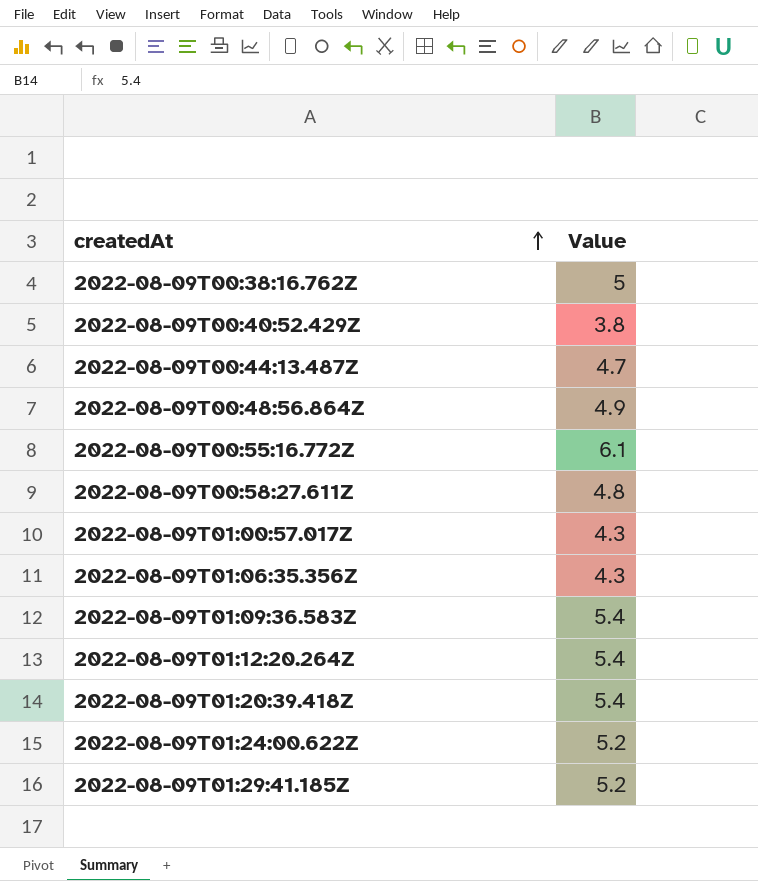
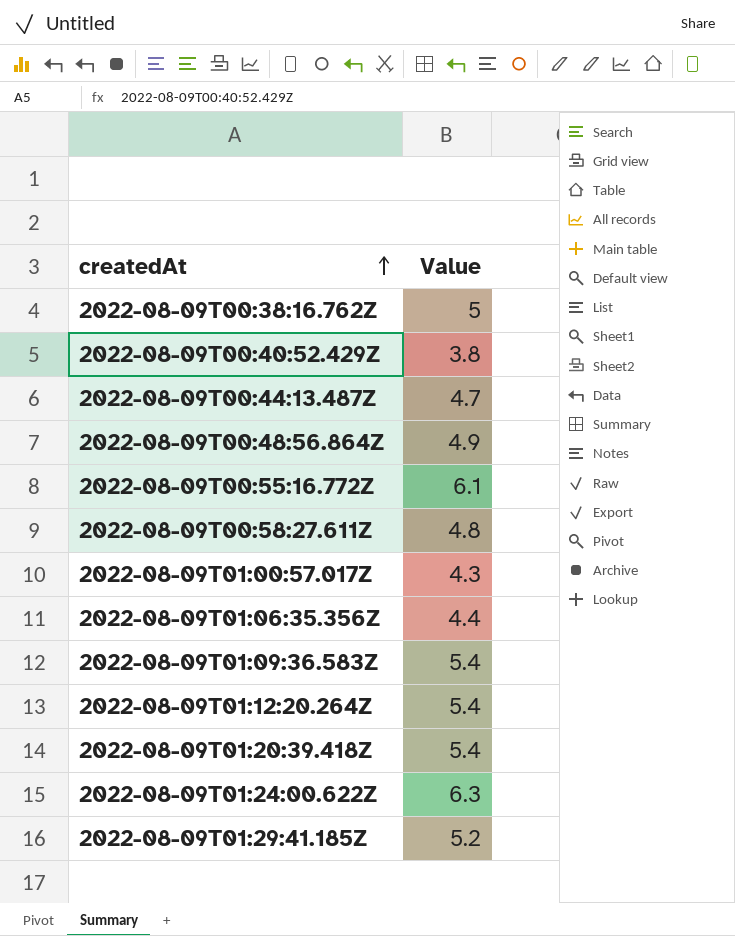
2022-08-09T01:06:35.356Z | Value: 4.3 -> 4.4
2022-08-09T01:24:00.622Z | Value: 5.2 -> 6.3

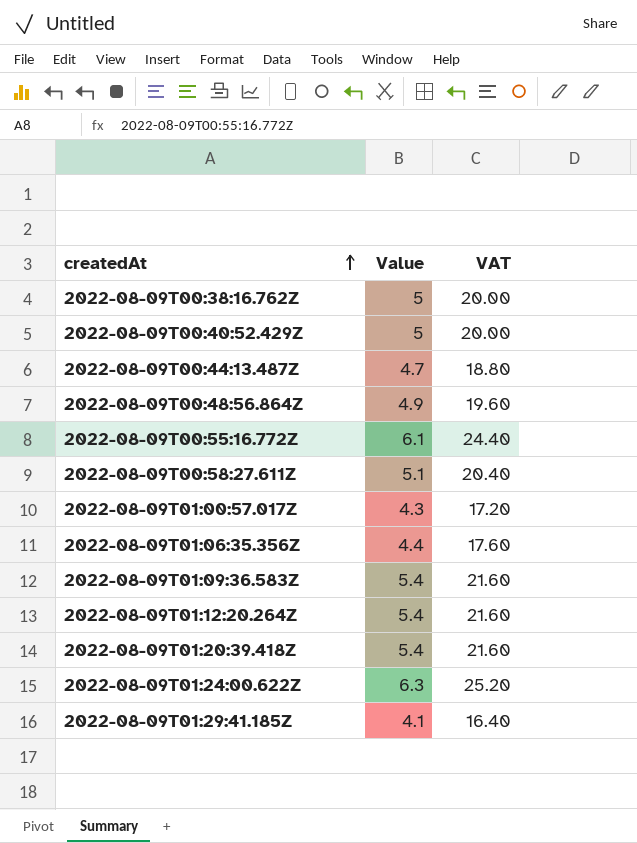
column VAT | formula: none -> [Value] * 4
2022-08-09T00:40:52.429Z | Value: 3.8 -> 5
2022-08-09T00:58:27.611Z | Value: 4.8 -> 5.1
2022-08-09T01:29:41.185Z | Value: 5.2 -> 4.1

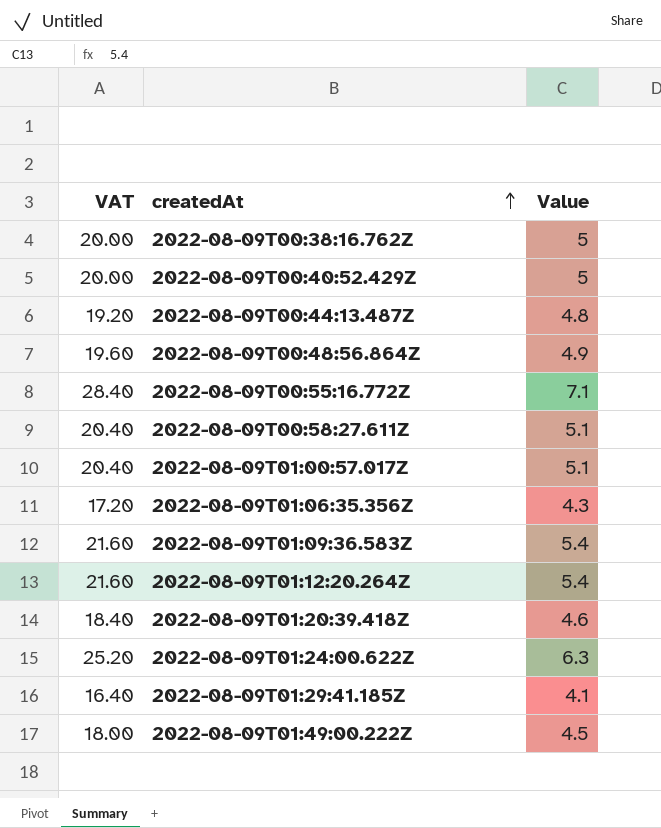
column VAT | position: 3 -> 1
2022-08-09T00:44:13.487Z | VAT: 18.80 -> 19.20
2022-08-09T00:44:13.487Z | Value: 4.7 -> 4.8
2022-08-09T00:55:16.772Z | VAT: 24.40 -> 28.40
2022-08-09T00:55:16.772Z | Value: 6.1 -> 7.1
2022-08-09T01:00:57.017Z | VAT: 17.20 -> 20.40
2022-08-09T01:00:57.017Z | Value: 4.3 -> 5.1
2022-08-09T01:06:35.356Z | VAT: 17.60 -> 17.20
2022-08-09T01:06:35.356Z | Value: 4.4 -> 4.3
2022-08-09T01:20:39.418Z | VAT: 21.60 -> 18.40
2022-08-09T01:20:39.418Z | Value: 5.4 -> 4.6
row 2022-08-09T01:49:00.222Z: none -> 18.00 | 4.5

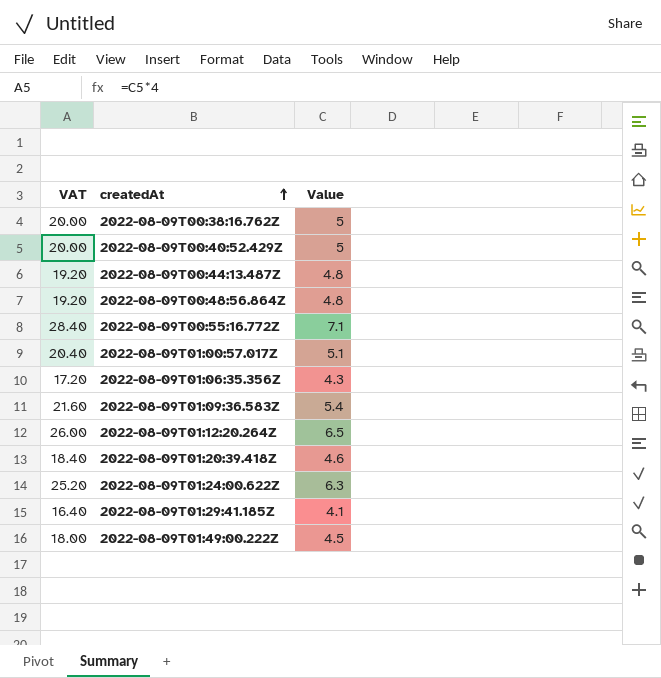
row 2022-08-09T00:58:27.611Z: 20.40 | 5.1 -> none
2022-08-09T00:48:56.864Z | VAT: 19.60 -> 19.20
2022-08-09T00:48:56.864Z | Value: 4.9 -> 4.8
2022-08-09T01:12:20.264Z | VAT: 21.60 -> 26.00
2022-08-09T01:12:20.264Z | Value: 5.4 -> 6.5

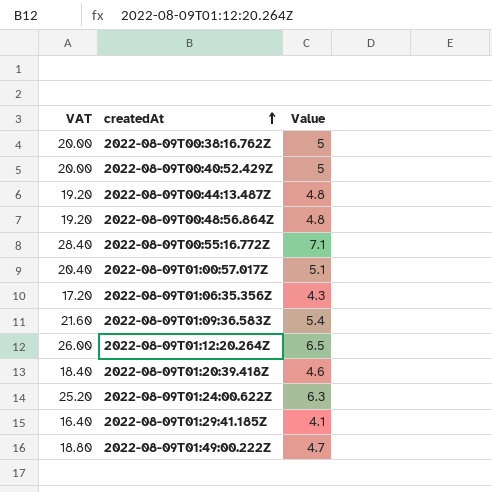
2022-08-09T01:49:00.222Z | VAT: 18.00 -> 18.80
2022-08-09T01:49:00.222Z | Value: 4.5 -> 4.7

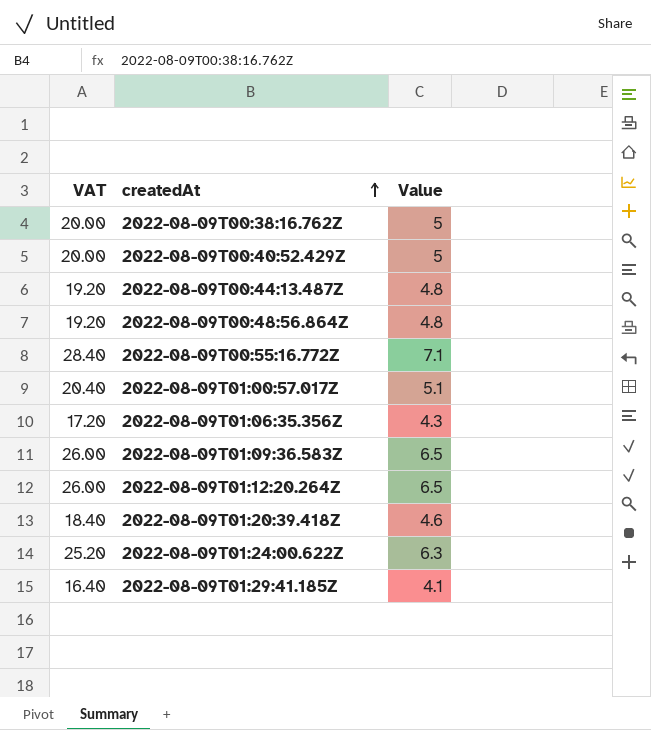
row 2022-08-09T01:49:00.222Z: 18.80 | 4.7 -> none
2022-08-09T01:09:36.583Z | VAT: 21.60 -> 26.00
2022-08-09T01:09:36.583Z | Value: 5.4 -> 6.5

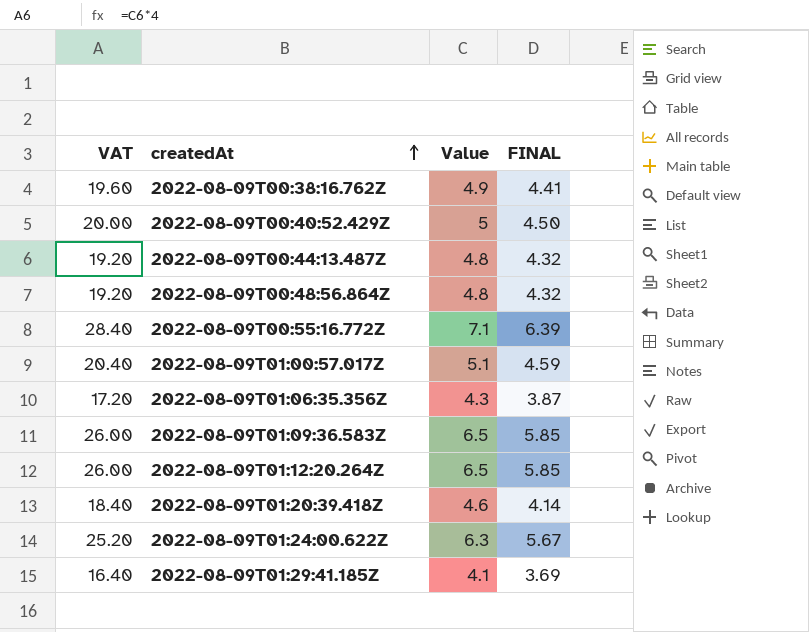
column FINAL | formula: none -> [Value] * 0.9
2022-08-09T00:38:16.762Z | VAT: 20.00 -> 19.60
2022-08-09T00:38:16.762Z | Value: 5 -> 4.9

